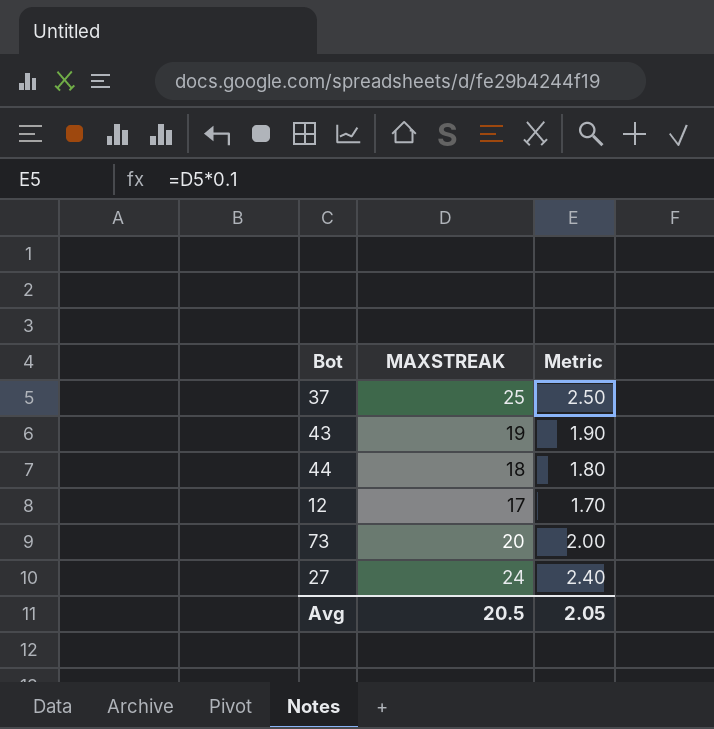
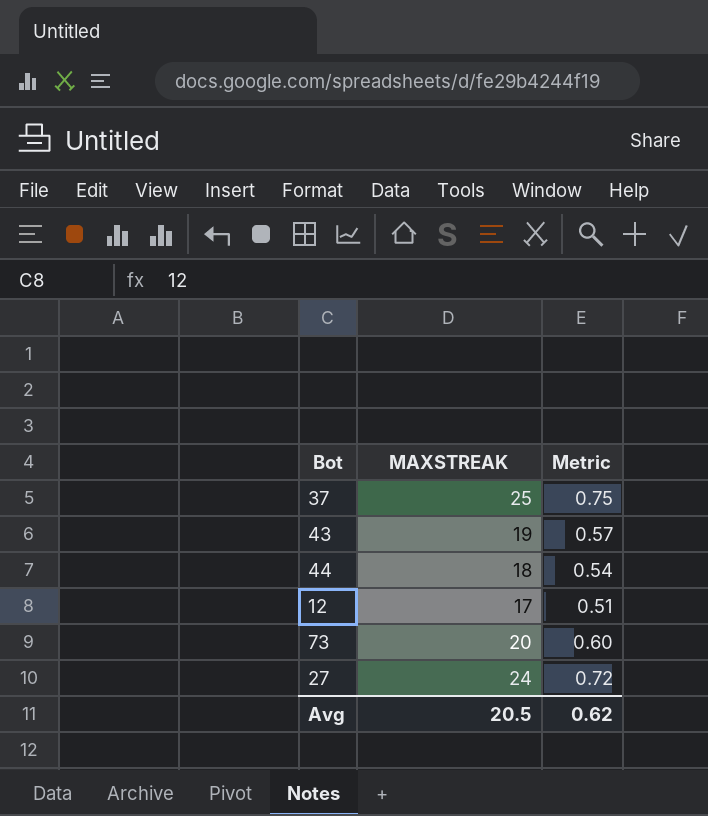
column Metric | formula: [MAXSTREAK] * 0.1 -> [MAXSTREAK] * 0.03
Avg | Metric: 2.05 -> 0.62

